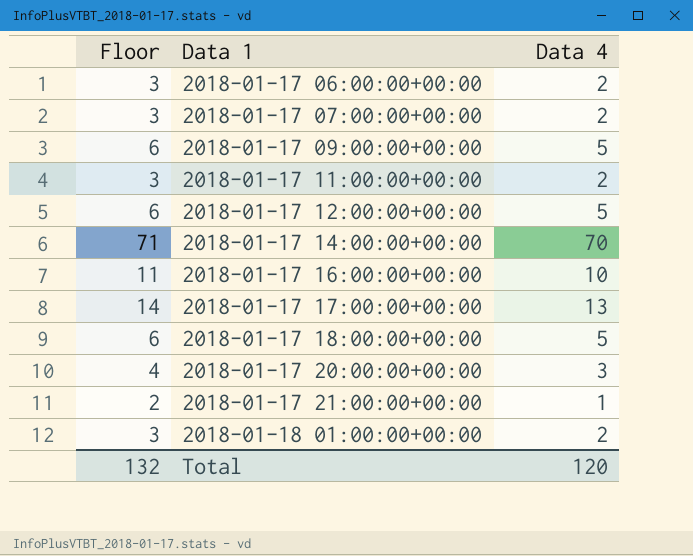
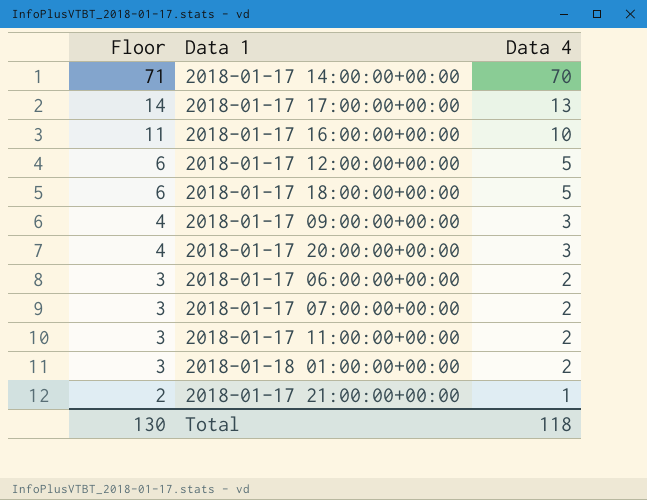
row order: Data 1 ascending -> Floor descending
2018-01-17 09:00:00+00:00 | Floor: 6 -> 4
2018-01-17 09:00:00+00:00 | Data 4: 5 -> 3
Total | Floor: 132 -> 130
Total | Data 4: 120 -> 118

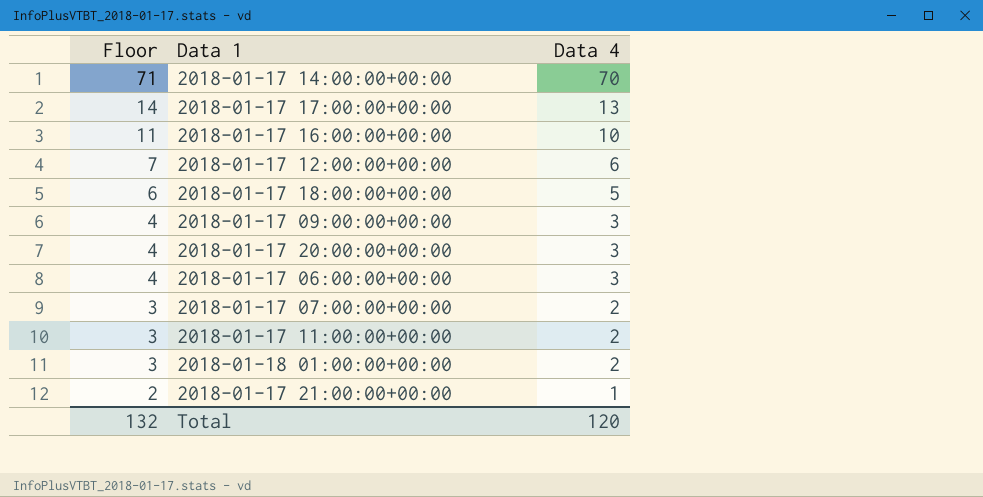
2018-01-17 12:00:00+00:00 | Floor: 6 -> 7
2018-01-17 12:00:00+00:00 | Data 4: 5 -> 6
2018-01-17 06:00:00+00:00 | Floor: 3 -> 4
2018-01-17 06:00:00+00:00 | Data 4: 2 -> 3
Total | Floor: 130 -> 132
Total | Data 4: 118 -> 120

